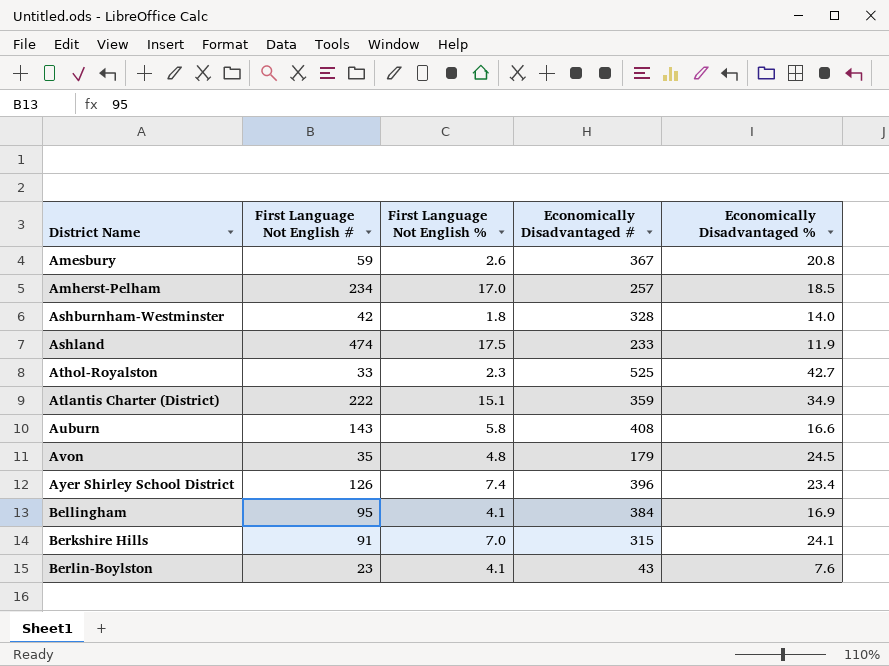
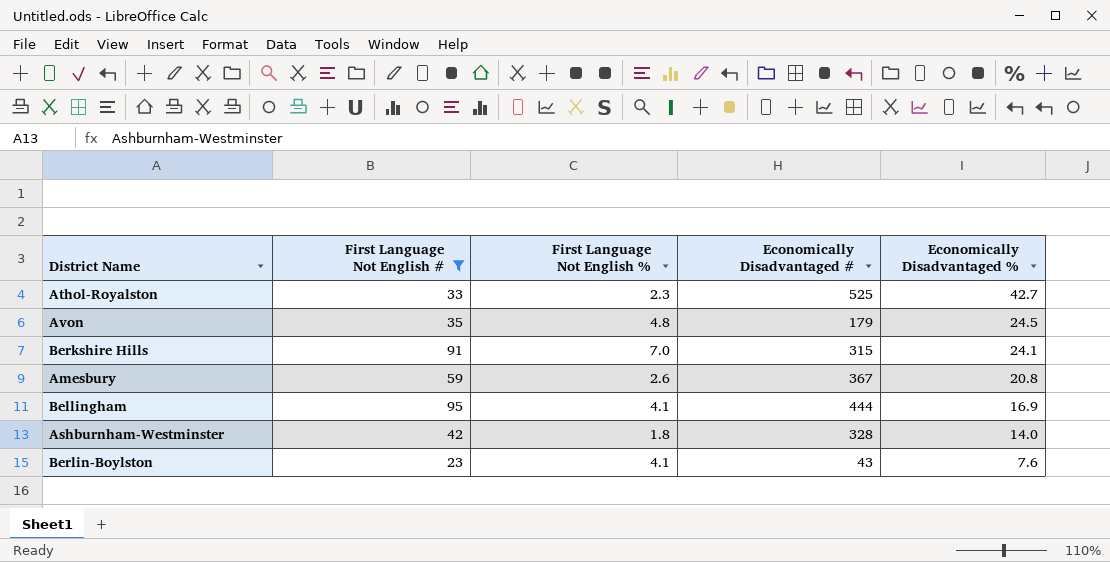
filter: none -> First Language Not English # <= 95
row order: District Name ascending -> Economically Disadvantaged % descending
Bellingham | Economically Disadvantaged #: 384 -> 444

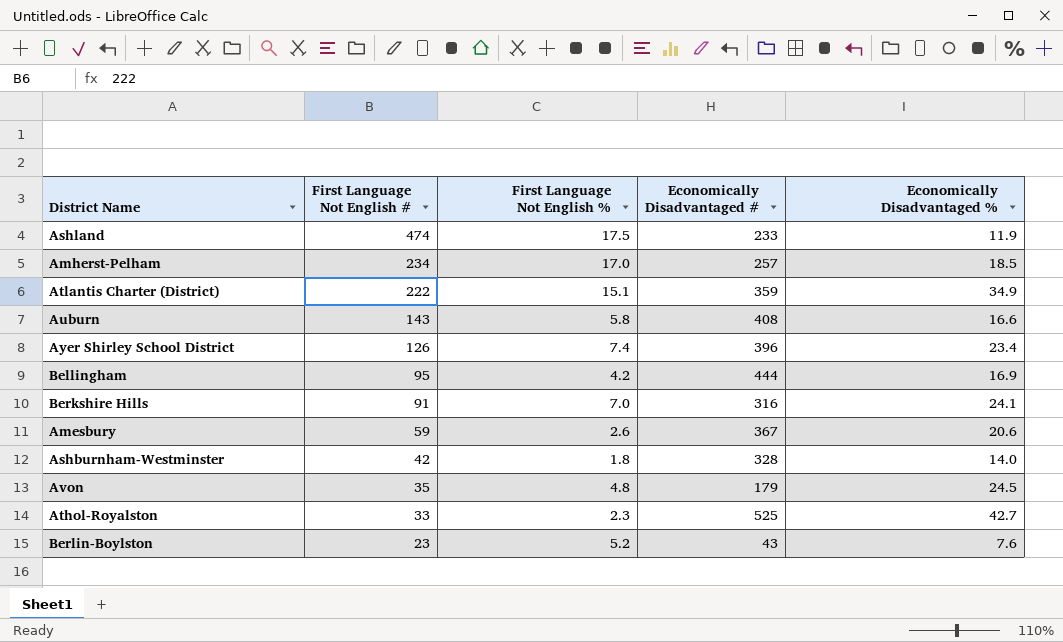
filter: First Language Not English # <= 95 -> none
row order: Economically Disadvantaged % descending -> First Language Not English # descending
Bellingham | First Language Not English %: 4.1 -> 4.2
Berkshire Hills | Economically Disadvantaged #: 315 -> 316
Amesbury | Economically Disadvantaged %: 20.8 -> 20.6
Berlin-Boylston | First Language Not English %: 4.1 -> 5.2

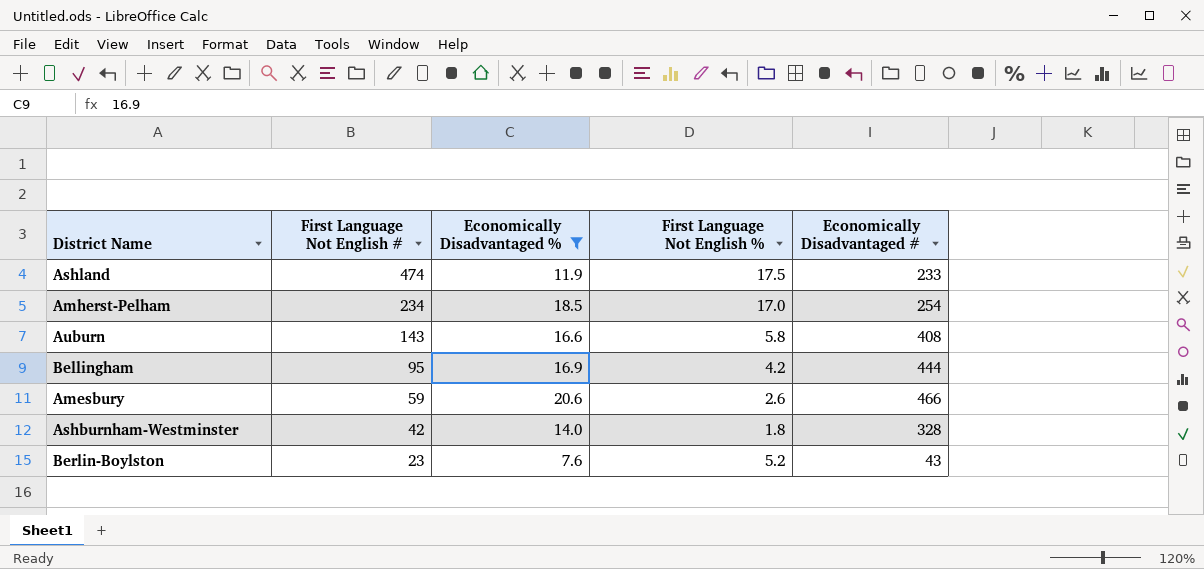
filter: none -> Economically Disadvantaged % <= 20.6
column Economically Disadvantaged % | position: 5 -> 3
Amherst-Pelham | Economically Disadvantaged #: 257 -> 254
Amesbury | Economically Disadvantaged #: 367 -> 466

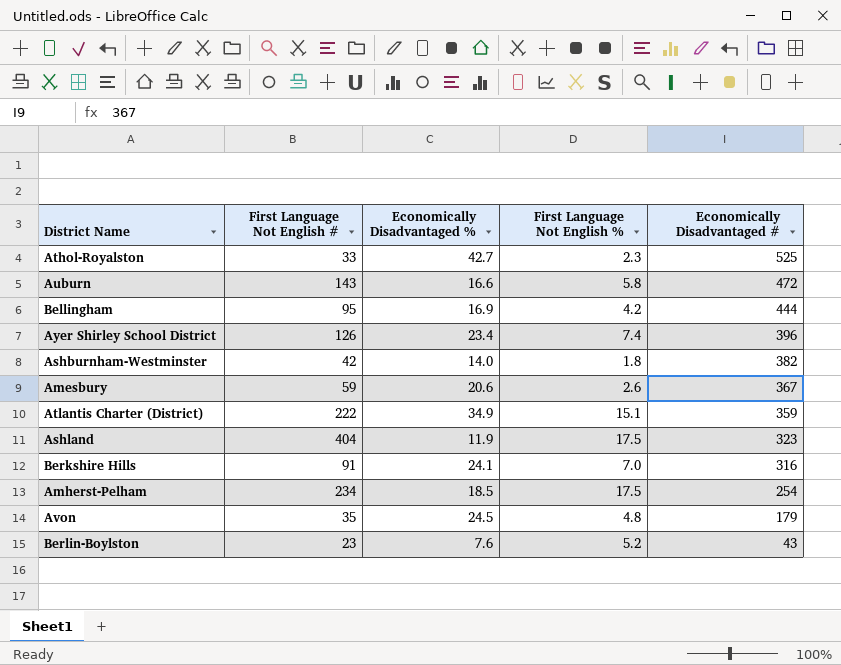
filter: Economically Disadvantaged % <= 20.6 -> none
row order: First Language Not English # descending -> Economically Disadvantaged # descending
Auburn | Economically Disadvantaged #: 408 -> 472
Ashburnham-Westminster | Economically Disadvantaged #: 328 -> 382
Amesbury | Economically Disadvantaged #: 466 -> 367
Ashland | First Language Not English #: 474 -> 404
Ashland | Economically Disadvantaged #: 233 -> 323
Amherst-Pelham | First Language Not English %: 17.0 -> 17.5

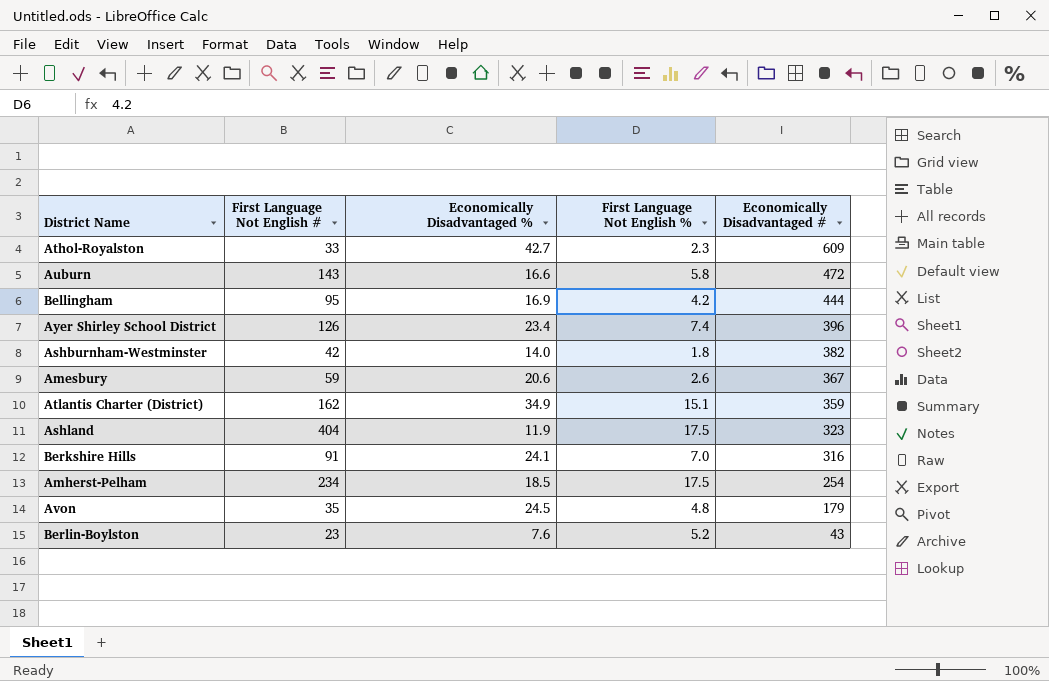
Athol-Royalston | Economically Disadvantaged #: 525 -> 609
Atlantis Charter (District) | First Language Not English #: 222 -> 162

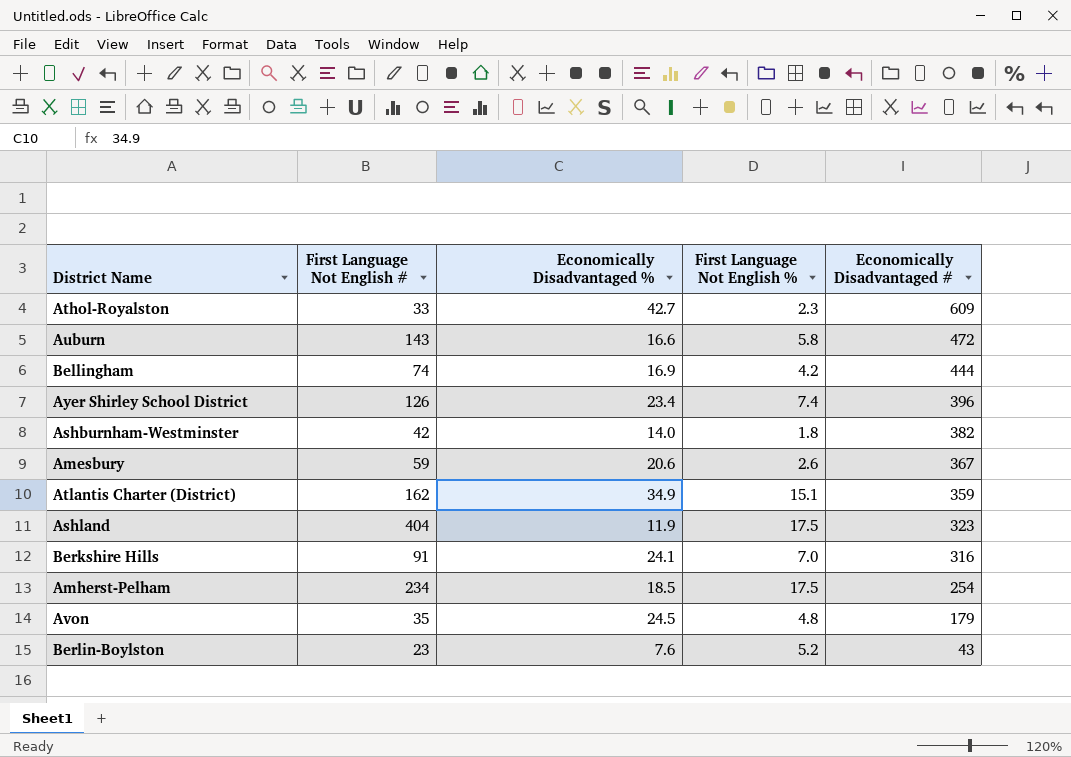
Bellingham | First Language Not English #: 95 -> 74

